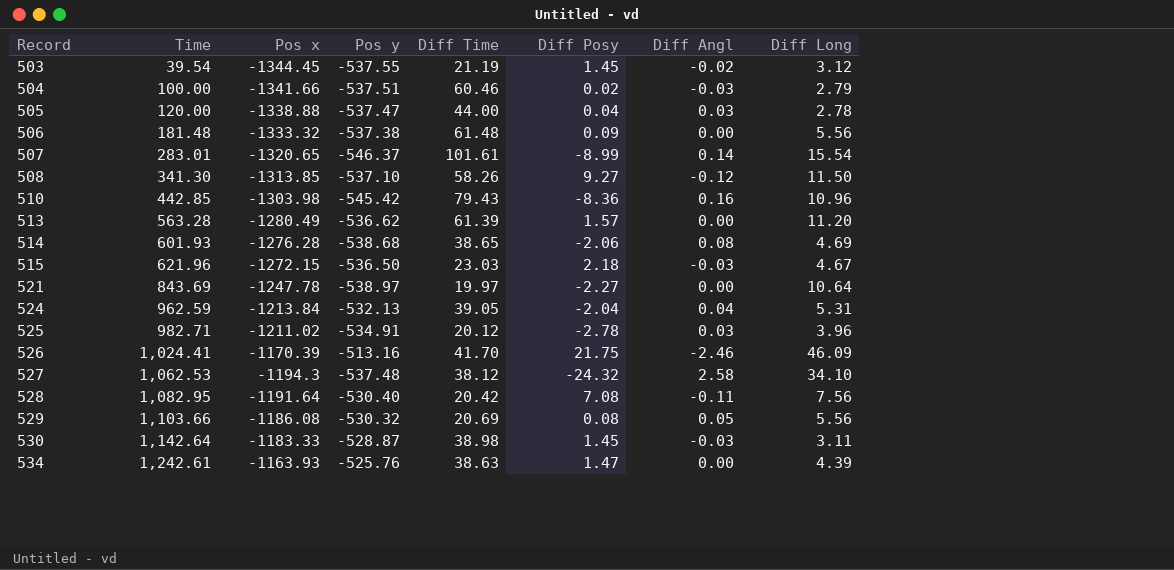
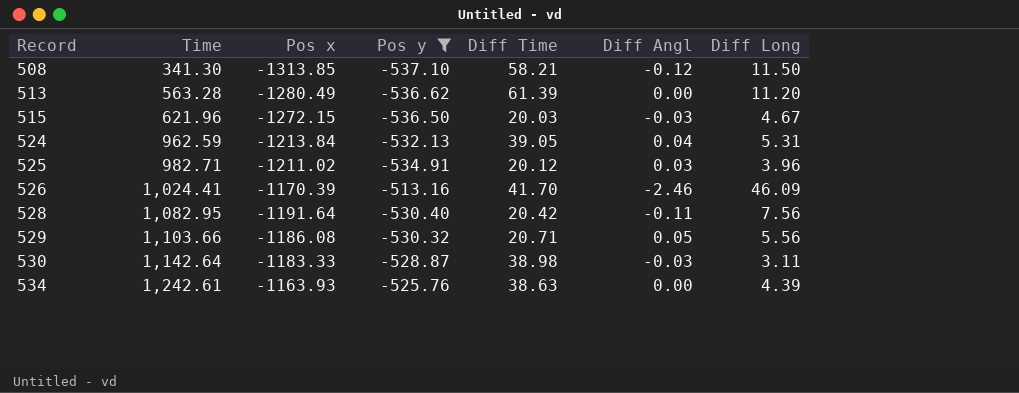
filter: none -> Pos y >= -537.10
column Diff Posy | position: 6 -> none
508 | Diff Time: 58.26 -> 58.21
515 | Diff Time: 23.03 -> 20.03
529 | Diff Time: 20.69 -> 20.71

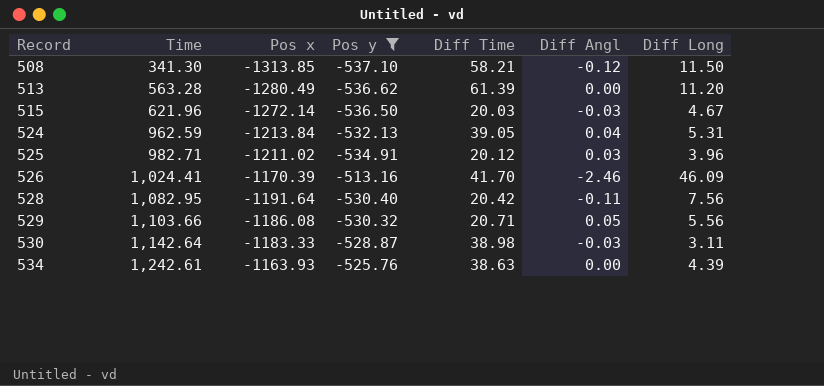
515 | Pos x: -1272.15 -> -1272.14

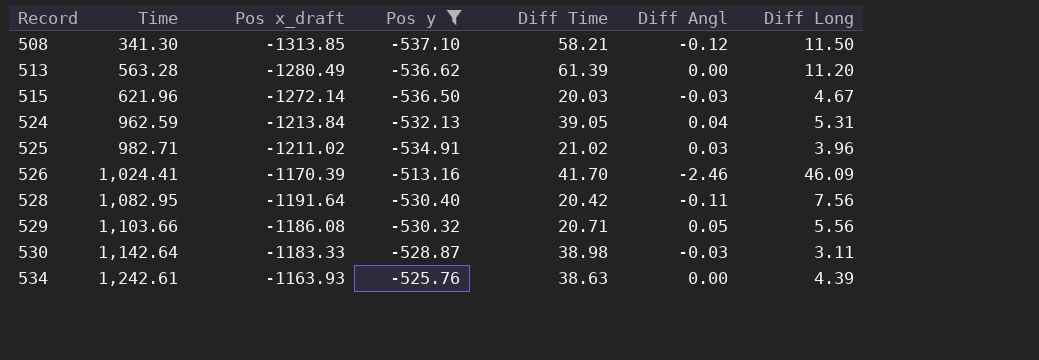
column name: Pos x -> Pos x_draft
525 | Diff Time: 20.12 -> 21.02

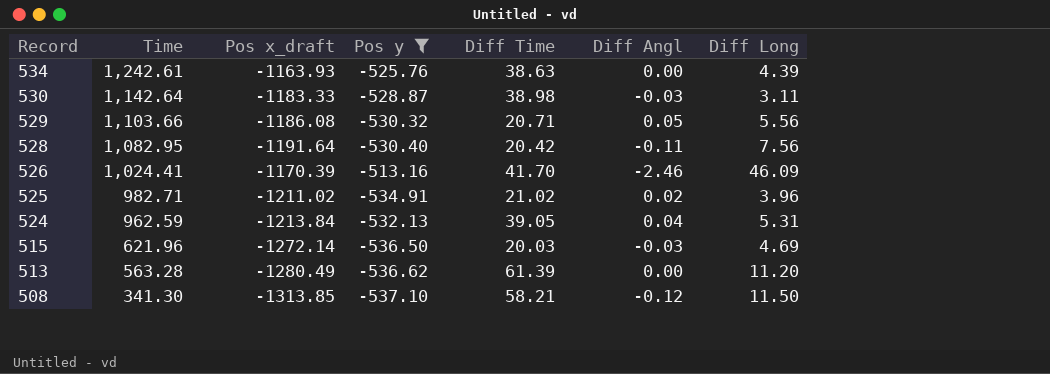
row order: Record ascending -> Record descending
525 | Diff Angl: 0.03 -> 0.02
515 | Diff Long: 4.67 -> 4.69

